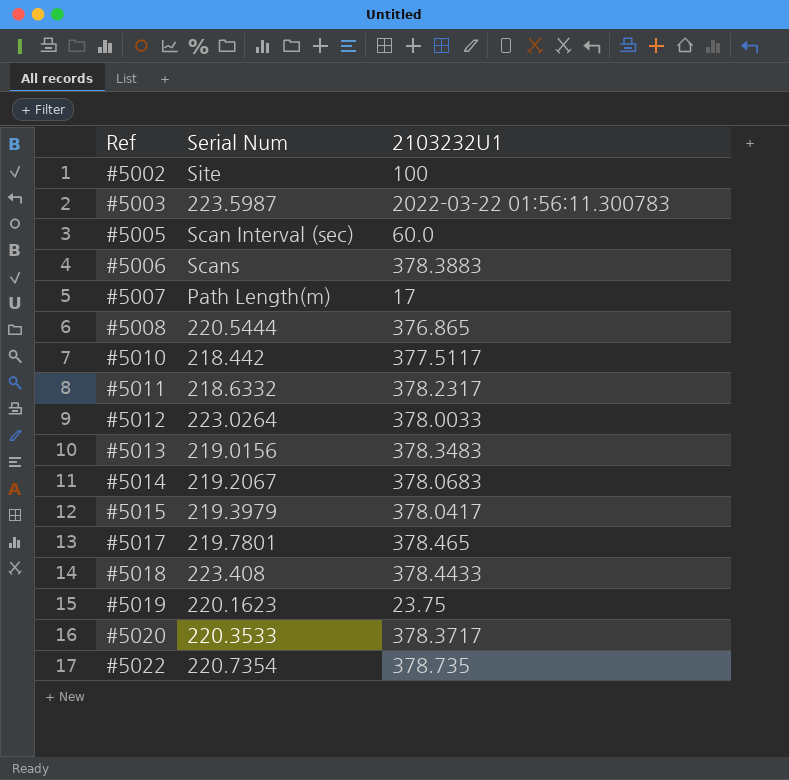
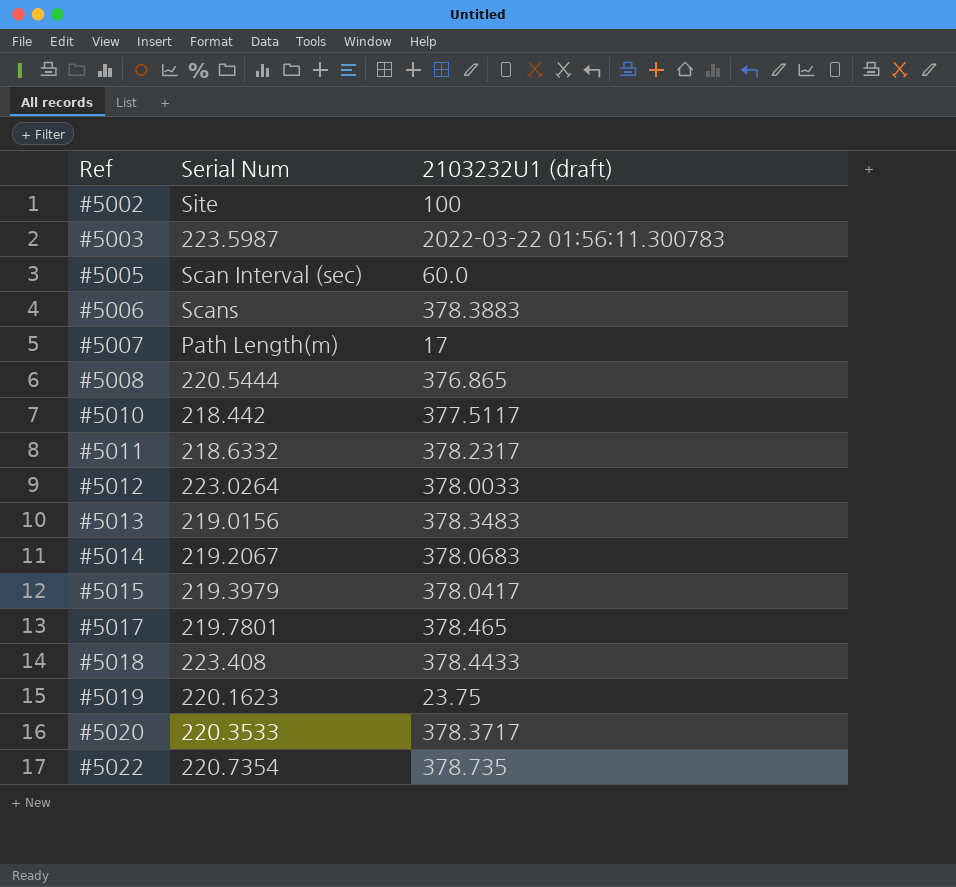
column name: 2103232U1 -> 2103232U1 (draft)

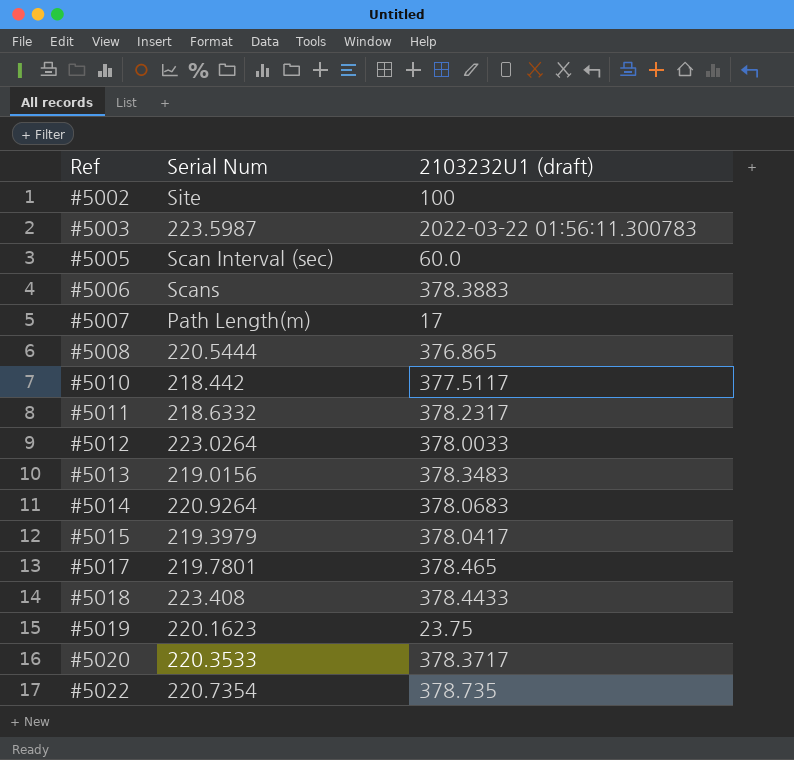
#5014 | Serial Num: 219.2067 -> 220.9264

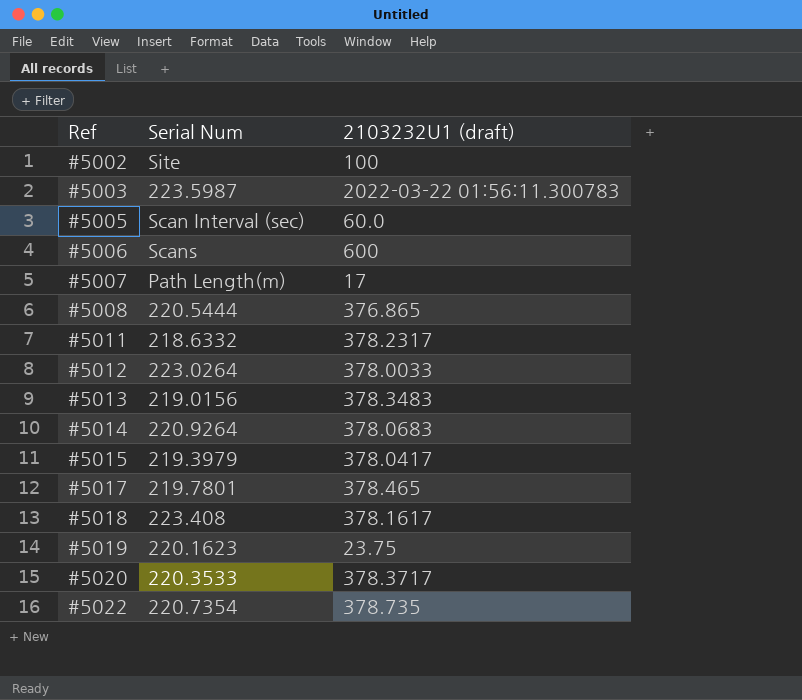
row #5010: 218.442 | 377.5117 -> none
#5006 | 2103232U1 (draft): 378.3883 -> 600
#5018 | 2103232U1 (draft): 378.4433 -> 378.1617

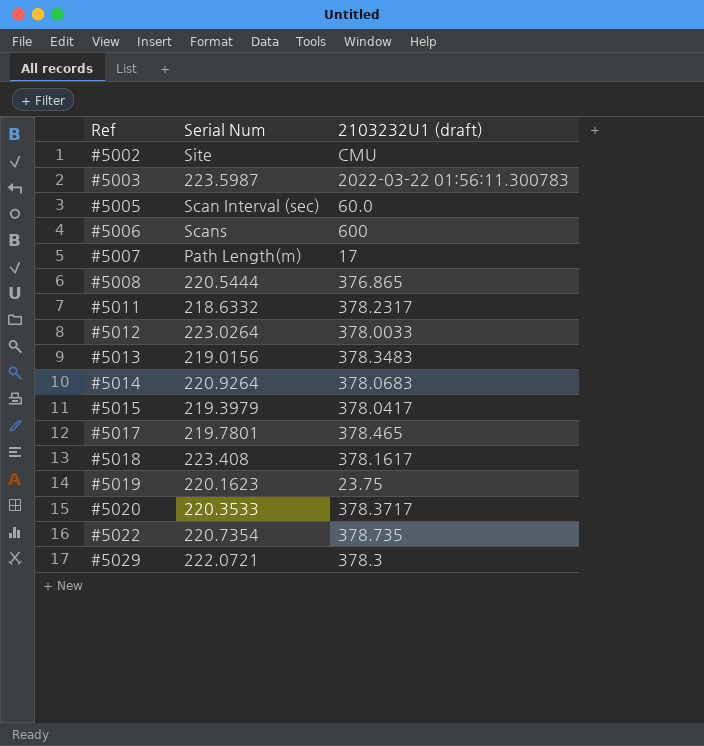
#5002 | 2103232U1 (draft): 100 -> CMU
row #5029: none -> 222.0721 | 378.3

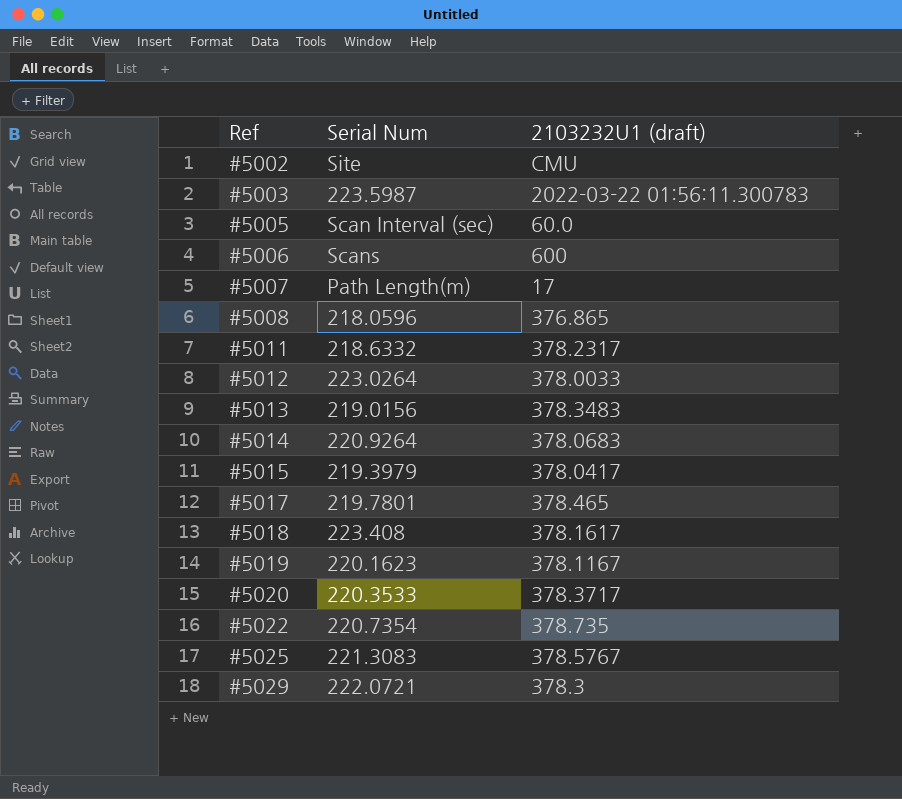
#5008 | Serial Num: 220.5444 -> 218.0596
#5019 | 2103232U1 (draft): 23.75 -> 378.1167
row #5025: none -> 221.3083 | 378.5767

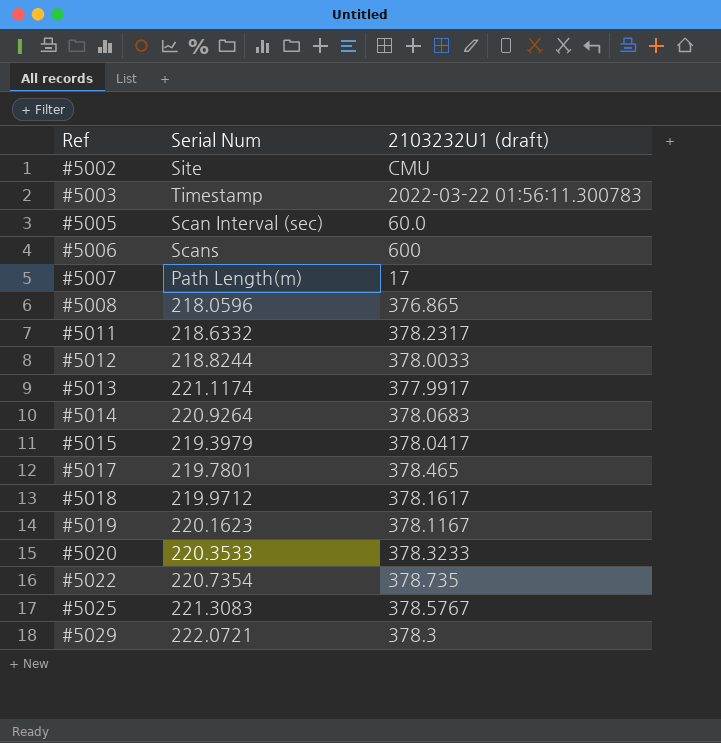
#5003 | Serial Num: 223.5987 -> Timestamp
#5012 | Serial Num: 223.0264 -> 218.8244
#5013 | Serial Num: 219.0156 -> 221.1174
#5013 | 2103232U1 (draft): 378.3483 -> 377.9917
#5018 | Serial Num: 223.408 -> 219.9712
#5020 | 2103232U1 (draft): 378.3717 -> 378.3233

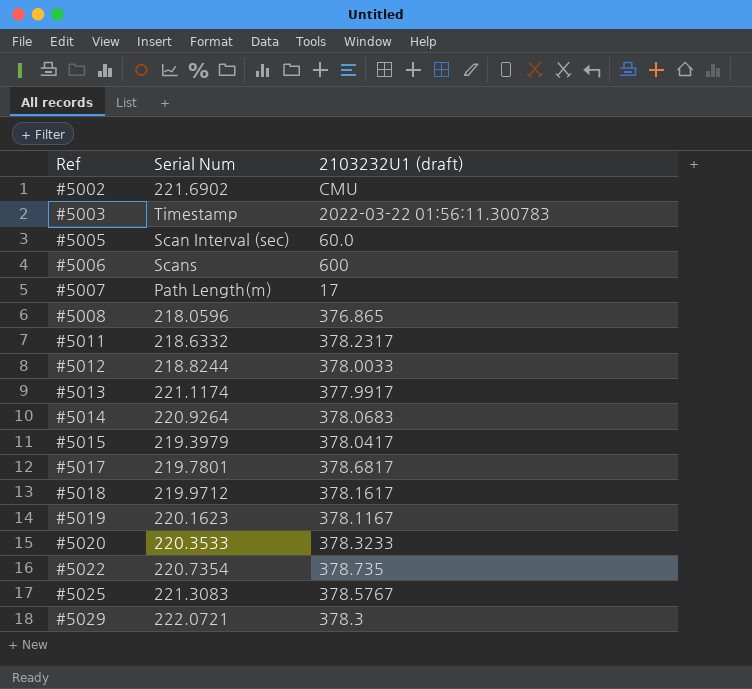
#5002 | Serial Num: Site -> 221.6902
#5017 | 2103232U1 (draft): 378.465 -> 378.6817

